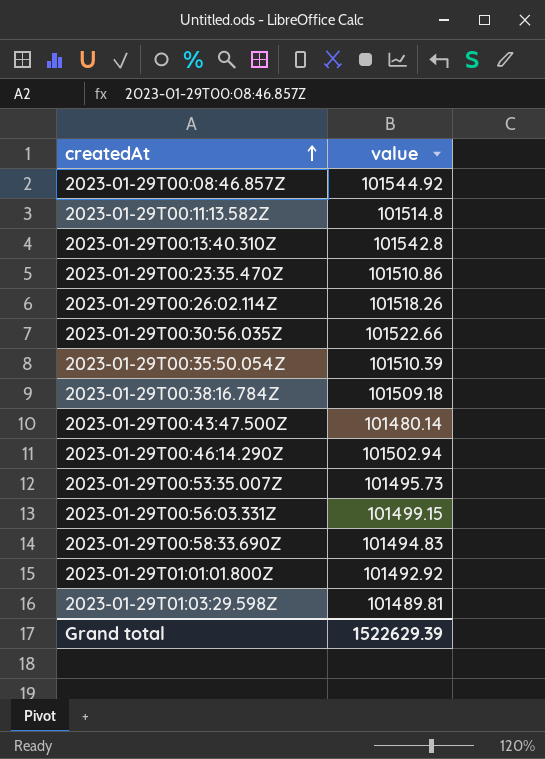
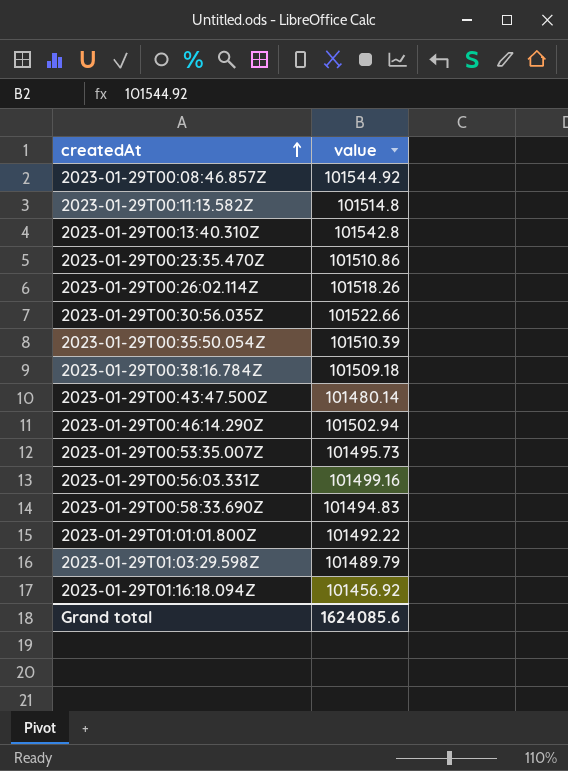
2023-01-29T00:56:03.331Z | value: 101499.15 -> 101499.16
2023-01-29T01:01:01.800Z | value: 101492.92 -> 101492.22
2023-01-29T01:03:29.598Z | value: 101489.81 -> 101489.79
row 2023-01-29T01:16:18.094Z: none -> 101456.92
Grand total | value: 1522629.39 -> 1624085.6

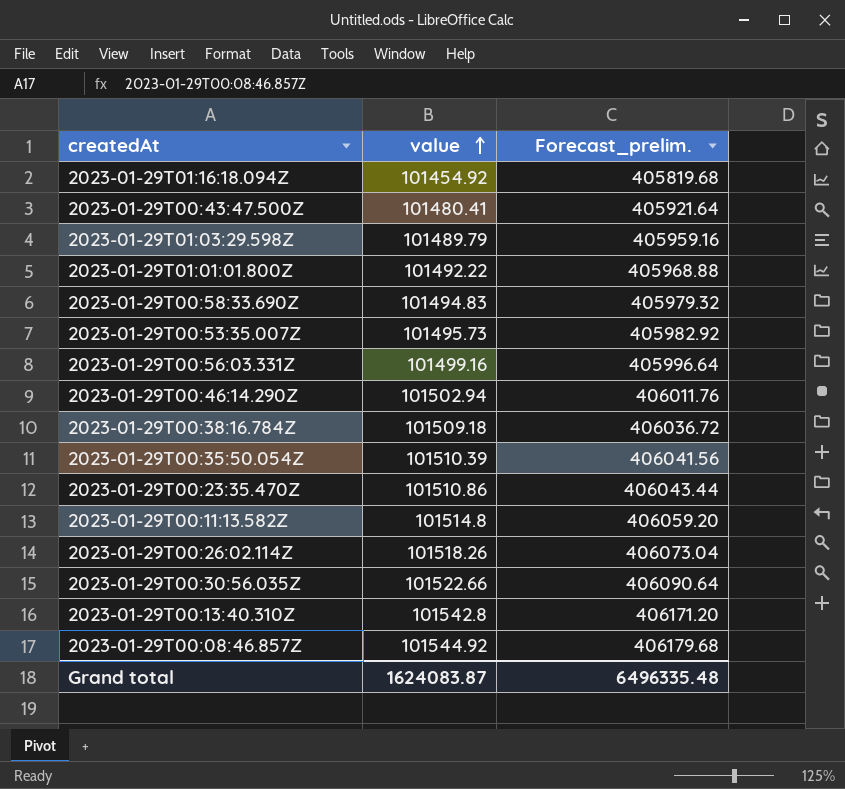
row order: createdAt ascending -> value ascending
column Forecast_prelim. | formula: none -> [value] * 4
2023-01-29T01:16:18.094Z | value: 101456.92 -> 101454.92
2023-01-29T00:43:47.500Z | value: 101480.14 -> 101480.41
Grand total | value: 1624085.6 -> 1624083.87

